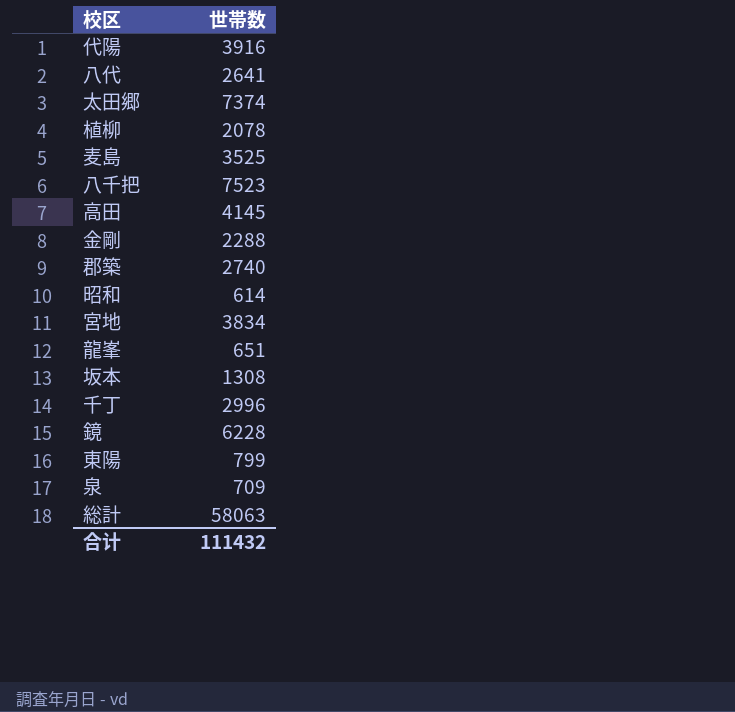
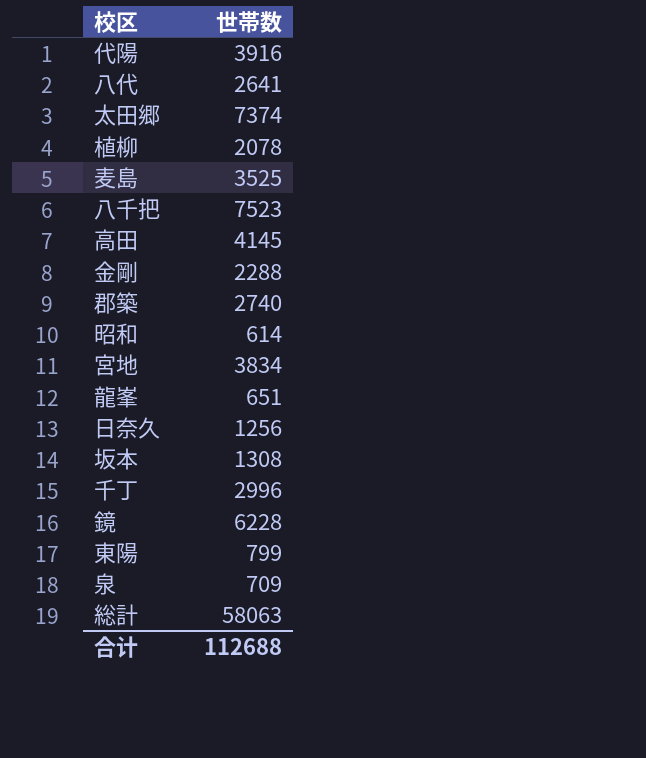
row 日奈久: none -> 1256
合计 | 世帯数: 111432 -> 112688

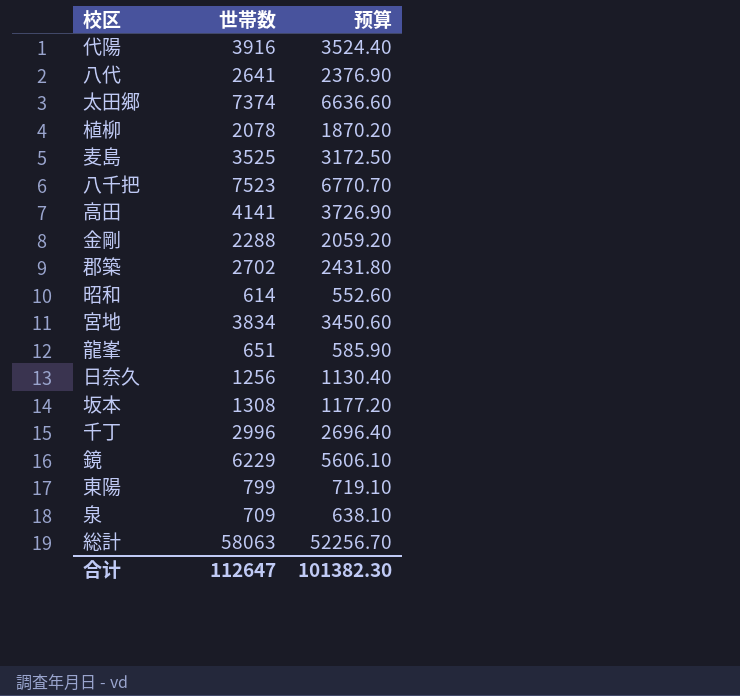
column 预算 | formula: none -> [世帯数] * 0.9
高田 | 世帯数: 4145 -> 4141
郡築 | 世帯数: 2740 -> 2702
鏡 | 世帯数: 6228 -> 6229
合计 | 世帯数: 112688 -> 112647

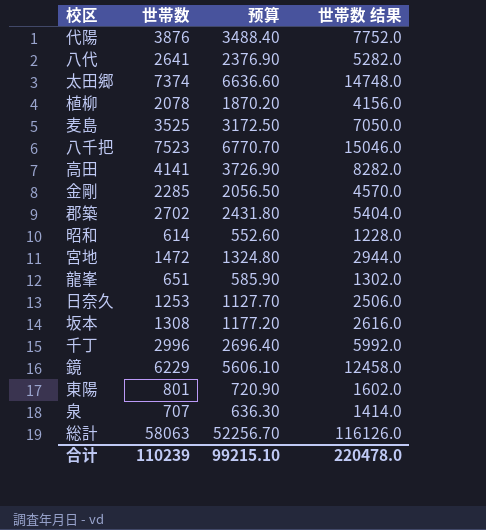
column 世帯数 结果 | formula: none -> [世帯数] * 2
代陽 | 世帯数: 3916 -> 3876
代陽 | 预算: 3524.40 -> 3488.40
金剛 | 世帯数: 2288 -> 2285
金剛 | 预算: 2059.20 -> 2056.50
宮地 | 世帯数: 3834 -> 1472
宮地 | 预算: 3450.60 -> 1324.80
日奈久 | 世帯数: 1256 -> 1253
日奈久 | 预算: 1130.40 -> 1127.70
東陽 | 世帯数: 799 -> 801
東陽 | 预算: 719.10 -> 720.90
泉 | 世帯数: 709 -> 707
泉 | 预算: 638.10 -> 636.30
合计 | 世帯数: 112647 -> 110239
合计 | 预算: 101382.30 -> 99215.10

